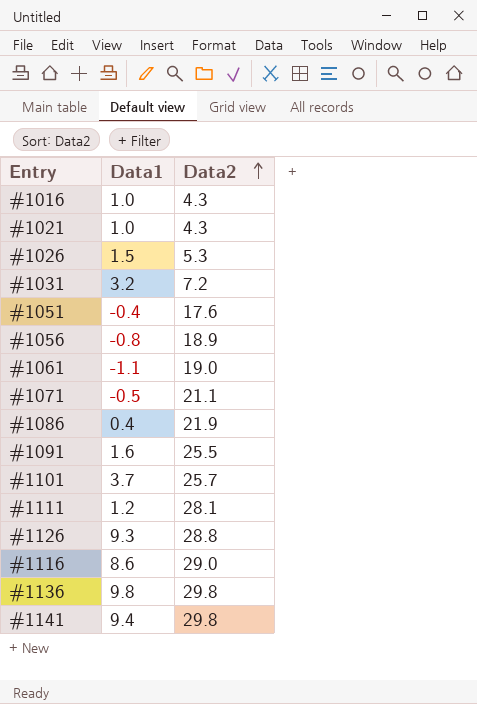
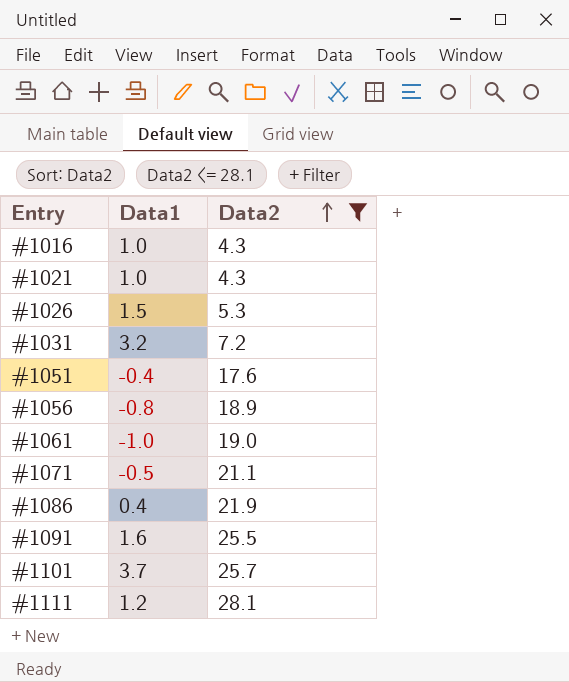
filter: none -> Data2 <= 28.1
#1061 | Data1: -1.1 -> -1.0

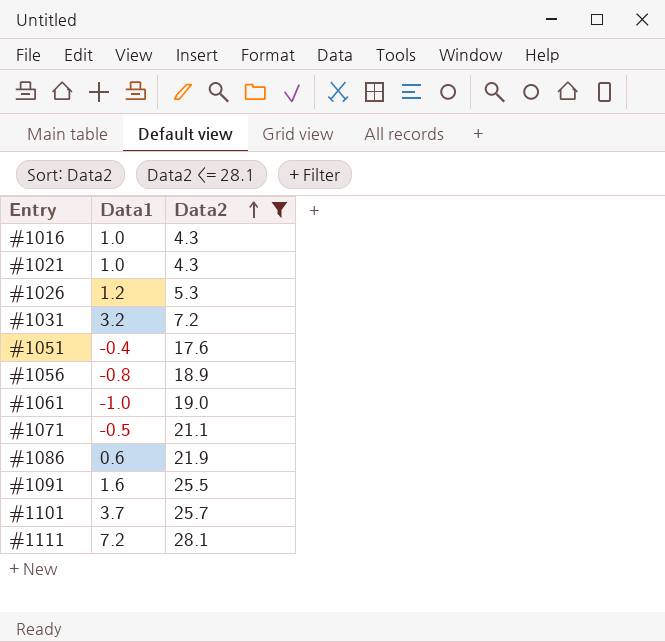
#1026 | Data1: 1.5 -> 1.2
#1086 | Data1: 0.4 -> 0.6
#1111 | Data1: 1.2 -> 7.2

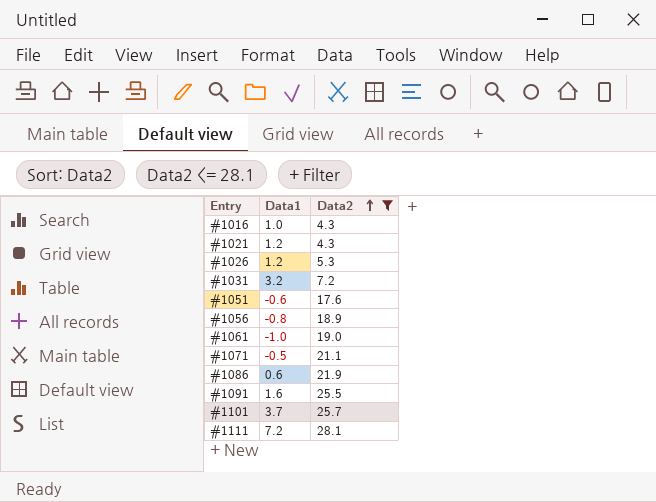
#1021 | Data1: 1.0 -> 1.2
#1051 | Data1: -0.4 -> -0.6

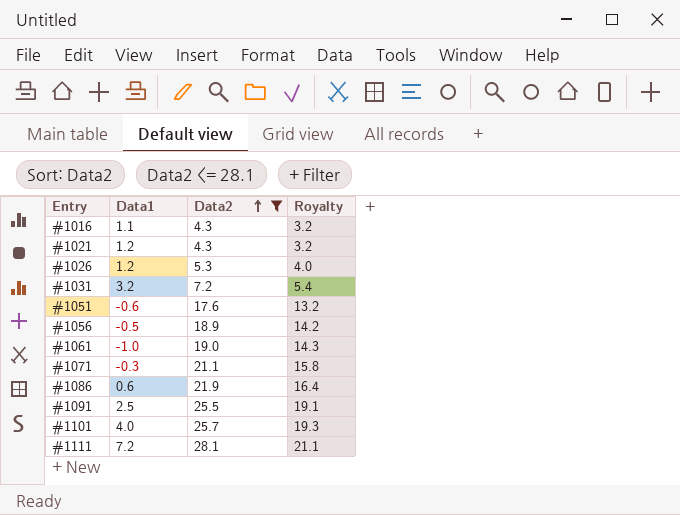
column Royalty | formula: none -> [Data2] * 0.75
#1016 | Data1: 1.0 -> 1.1
#1056 | Data1: -0.8 -> -0.5
#1071 | Data1: -0.5 -> -0.3
#1091 | Data1: 1.6 -> 2.5
#1101 | Data1: 3.7 -> 4.0

